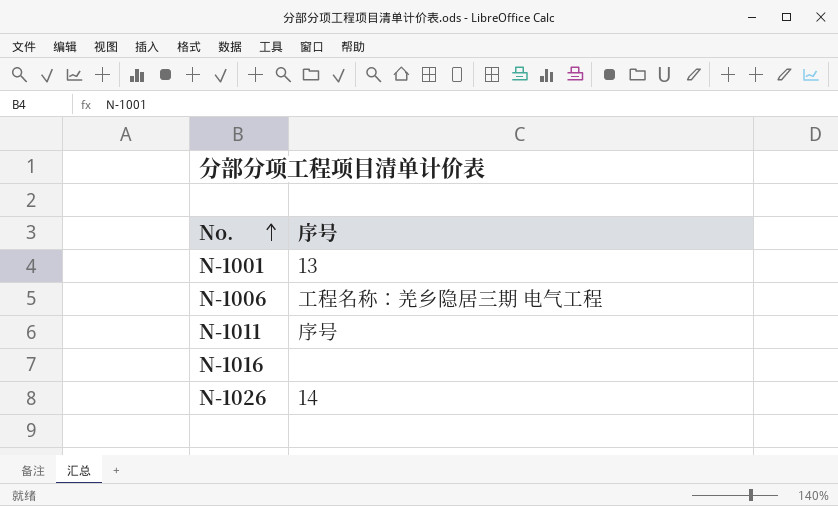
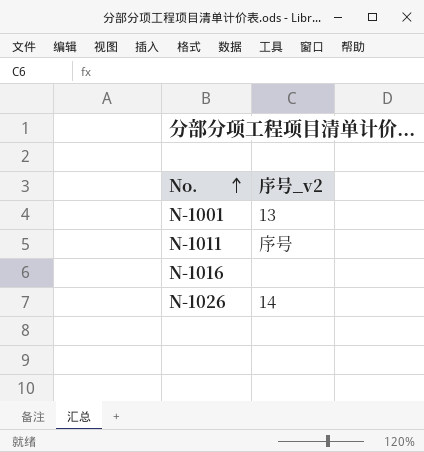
column name: 序号 -> 序号_v2
row N-1006: 工程名称：羌乡隐居三期 电气工程 -> none

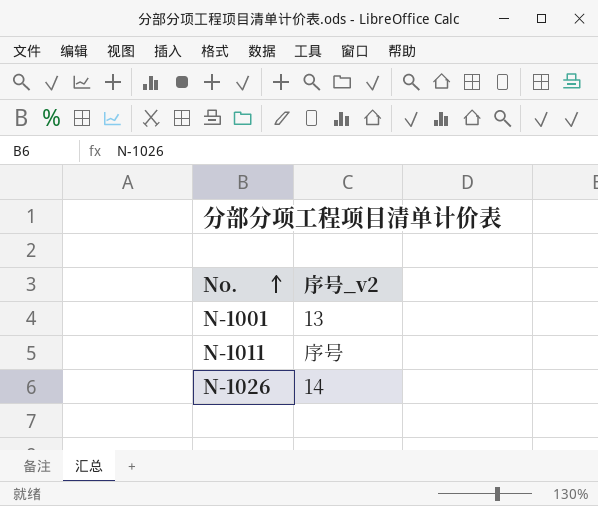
row N-1016: none -> none

